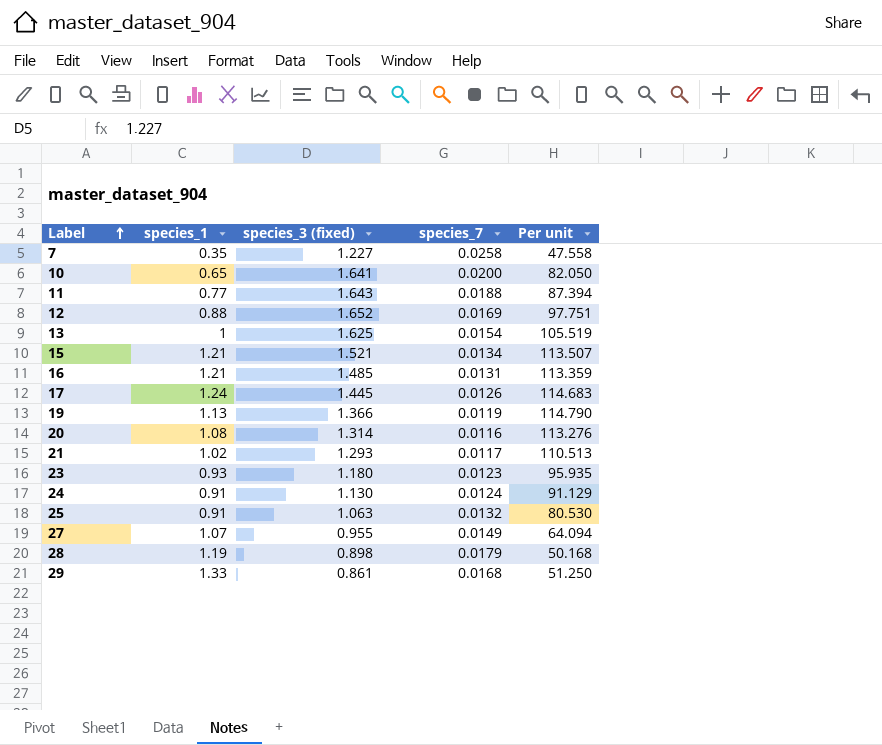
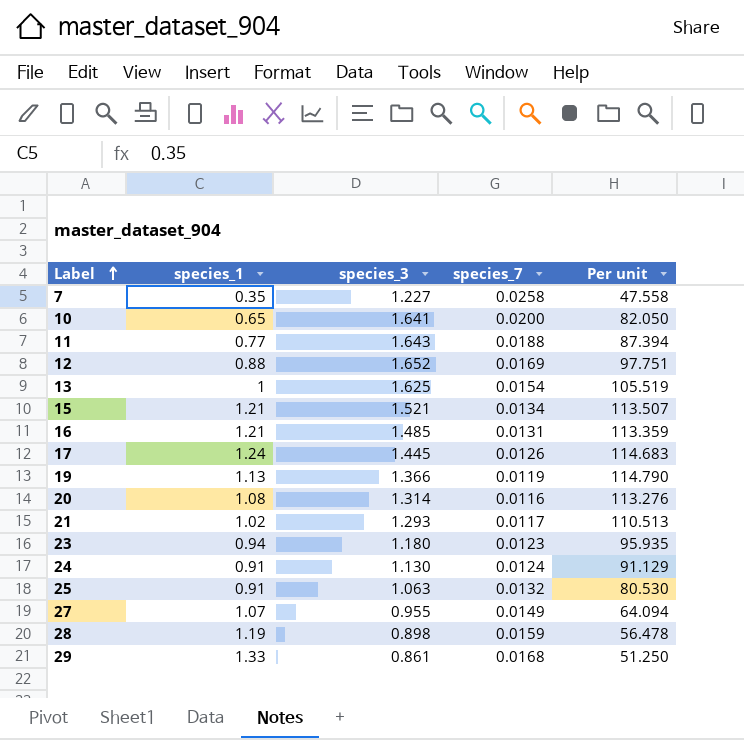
column name: species_3 (fixed) -> species_3
23 | species_1: 0.93 -> 0.94
28 | species_7: 0.0179 -> 0.0159
28 | Per unit: 50.168 -> 56.478

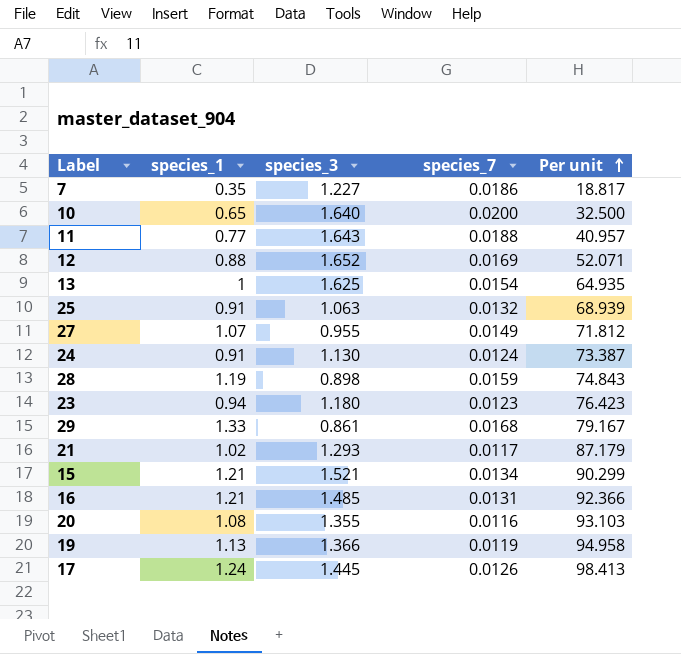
row order: Label ascending -> Per unit ascending
column Per unit | formula: [species_3] / [species_7] -> [species_1] / [species_7]
7 | species_7: 0.0258 -> 0.0186
10 | species_3: 1.641 -> 1.640
20 | species_3: 1.314 -> 1.355

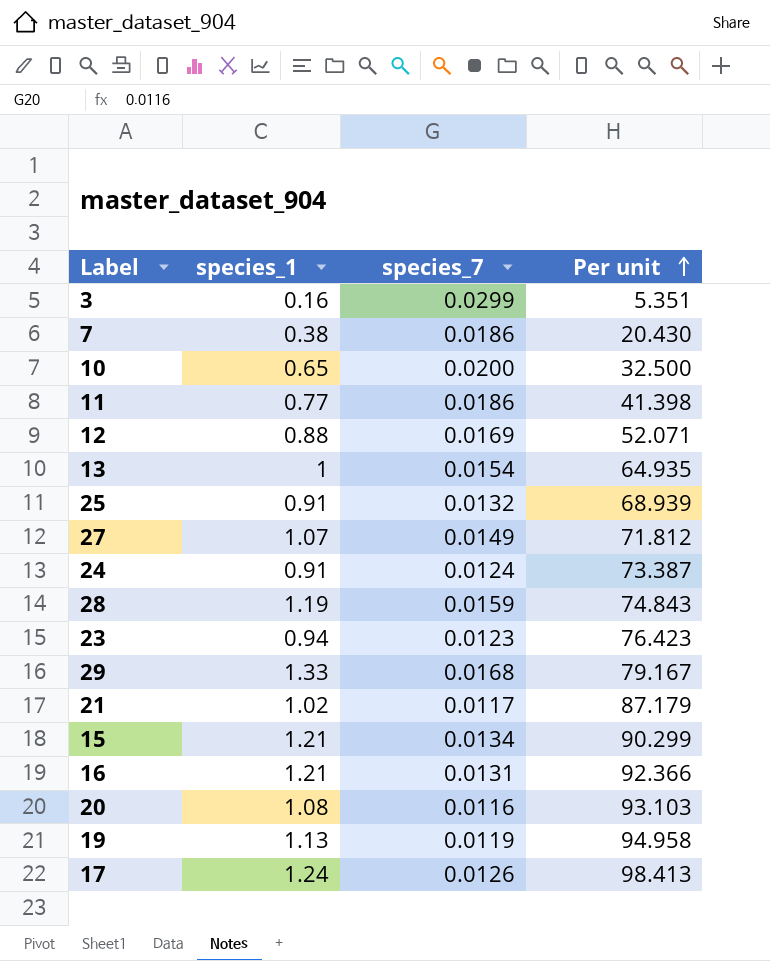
column species_3 | position: 3 -> none
row 3: none -> 0.16 | 0.0299 | 5.351
7 | species_1: 0.35 -> 0.38
7 | Per unit: 18.817 -> 20.430
11 | species_7: 0.0188 -> 0.0186
11 | Per unit: 40.957 -> 41.398

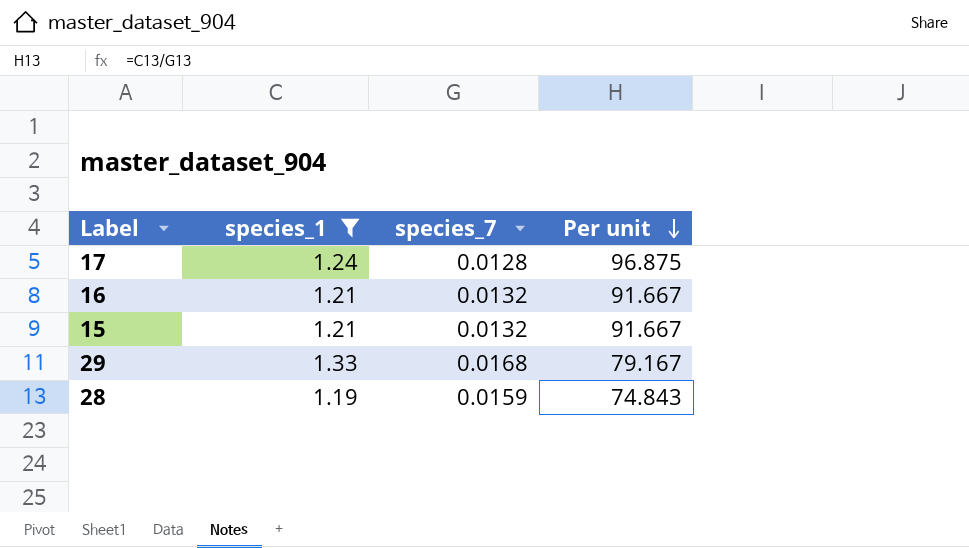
filter: none -> species_1 >= 1.19
row order: Per unit ascending -> Per unit descending
17 | species_7: 0.0126 -> 0.0128
17 | Per unit: 98.413 -> 96.875
16 | species_7: 0.0131 -> 0.0132
16 | Per unit: 92.366 -> 91.667
15 | species_7: 0.0134 -> 0.0132
15 | Per unit: 90.299 -> 91.667

